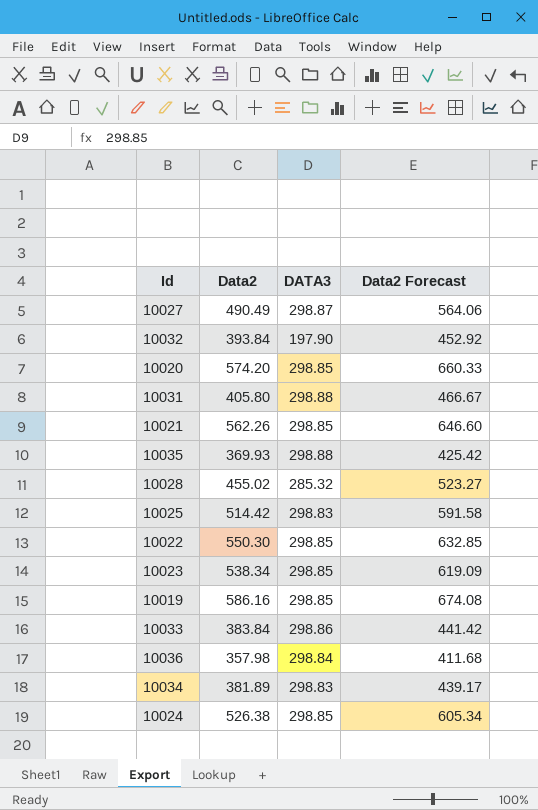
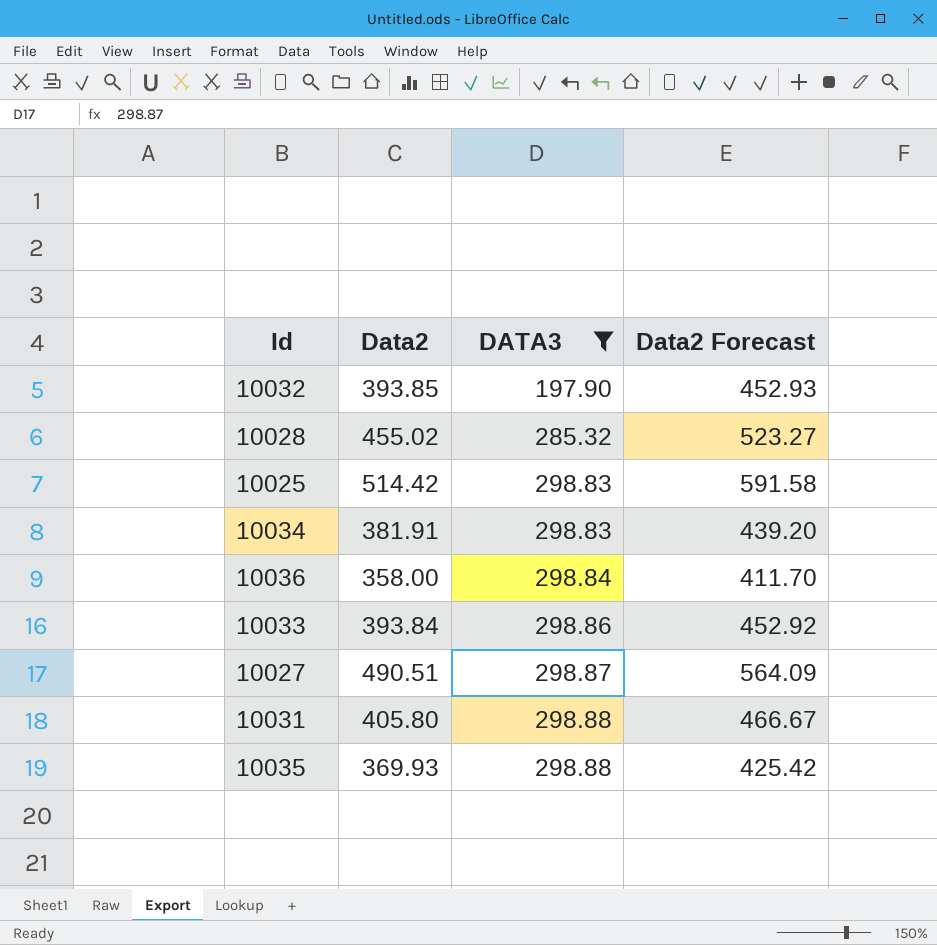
filter: none -> DATA3 != 298.85
row order: none -> DATA3 ascending
10032 | Data2: 393.84 -> 393.85
10032 | Data2 Forecast: 452.92 -> 452.93
10034 | Data2: 381.89 -> 381.91
10034 | Data2 Forecast: 439.17 -> 439.20
10036 | Data2: 357.98 -> 358.00
10036 | Data2 Forecast: 411.68 -> 411.70
10033 | Data2: 383.84 -> 393.84
10033 | Data2 Forecast: 441.42 -> 452.92
10027 | Data2: 490.49 -> 490.51
10027 | Data2 Forecast: 564.06 -> 564.09

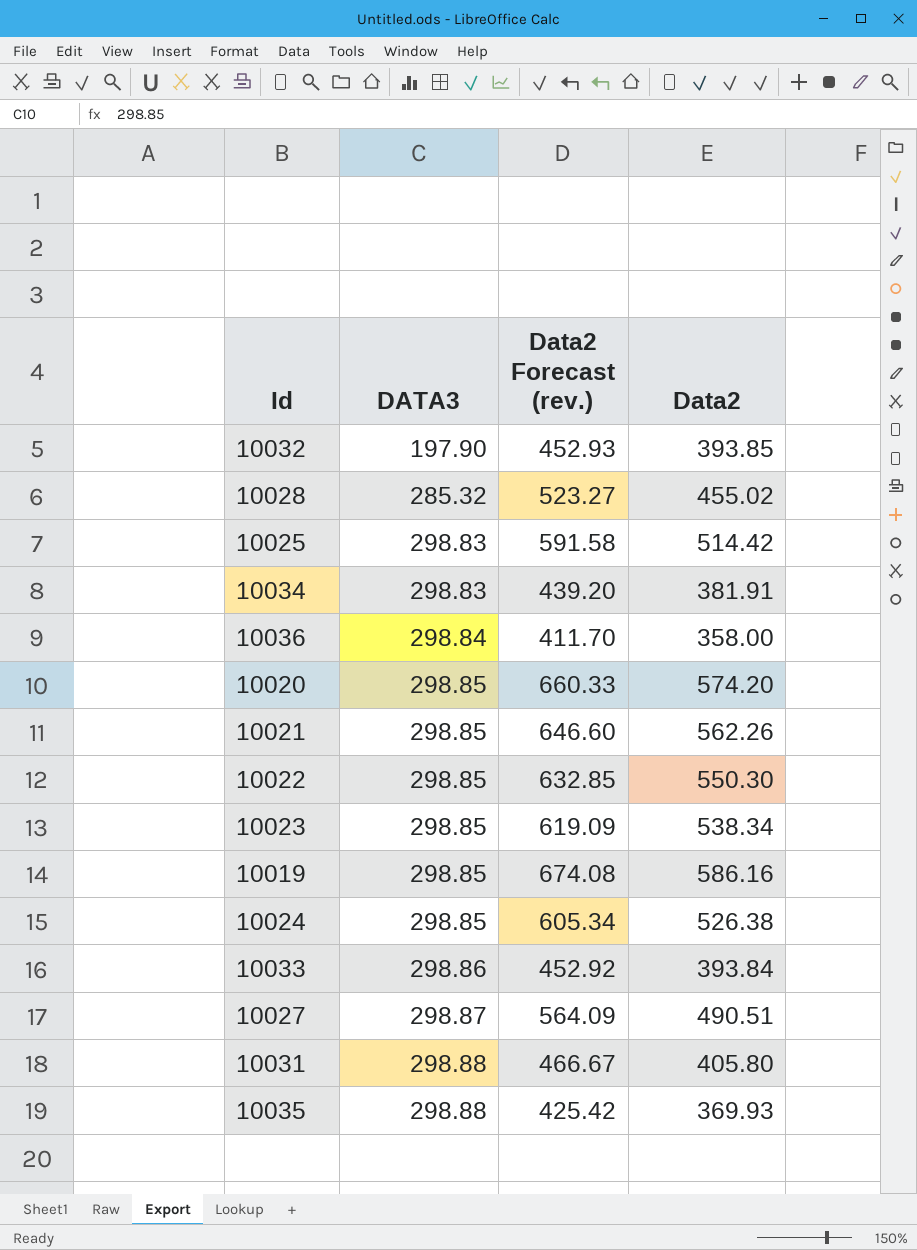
filter: DATA3 != 298.85 -> none
column name: Data2 Forecast -> Data2 Forecast (rev.)
column Data2 | position: 2 -> 4

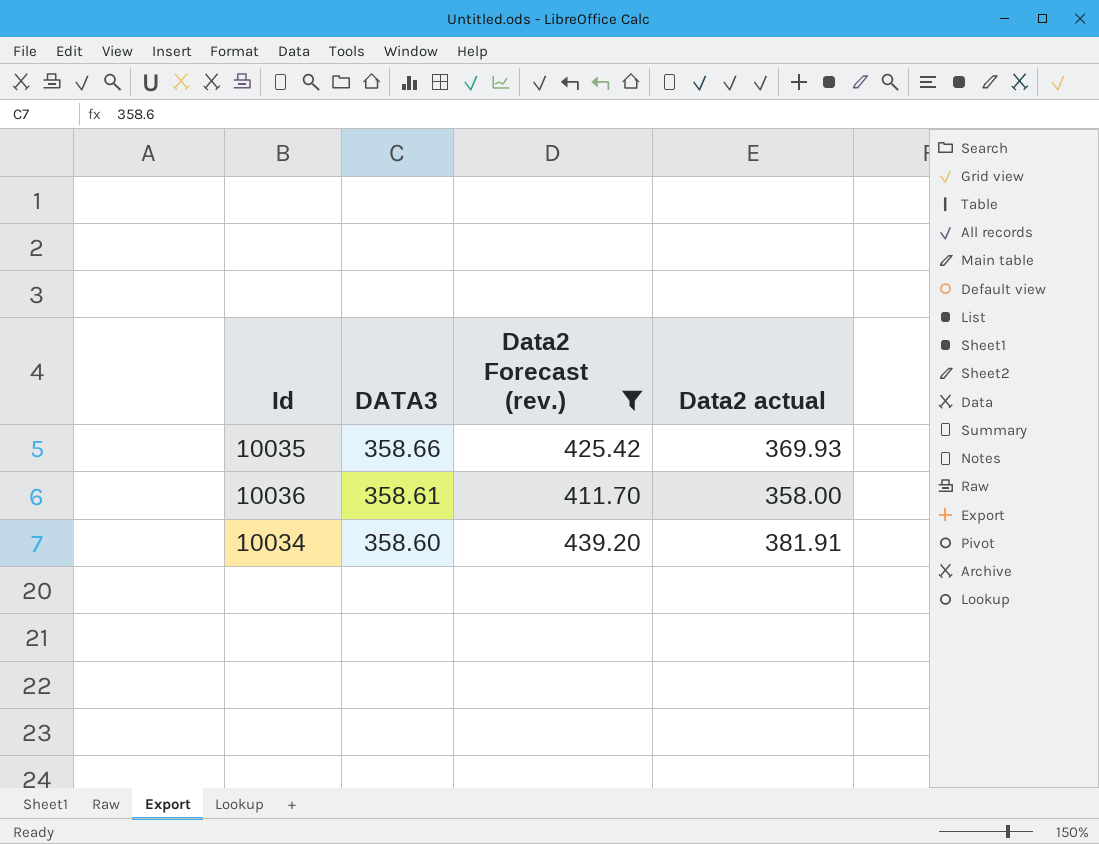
filter: none -> Data2 Forecast (rev.) <= 439.20
row order: DATA3 ascending -> DATA3 descending
column name: Data2 -> Data2 actual
10035 | DATA3: 298.88 -> 358.66
10036 | DATA3: 298.84 -> 358.61
10034 | DATA3: 298.83 -> 358.60

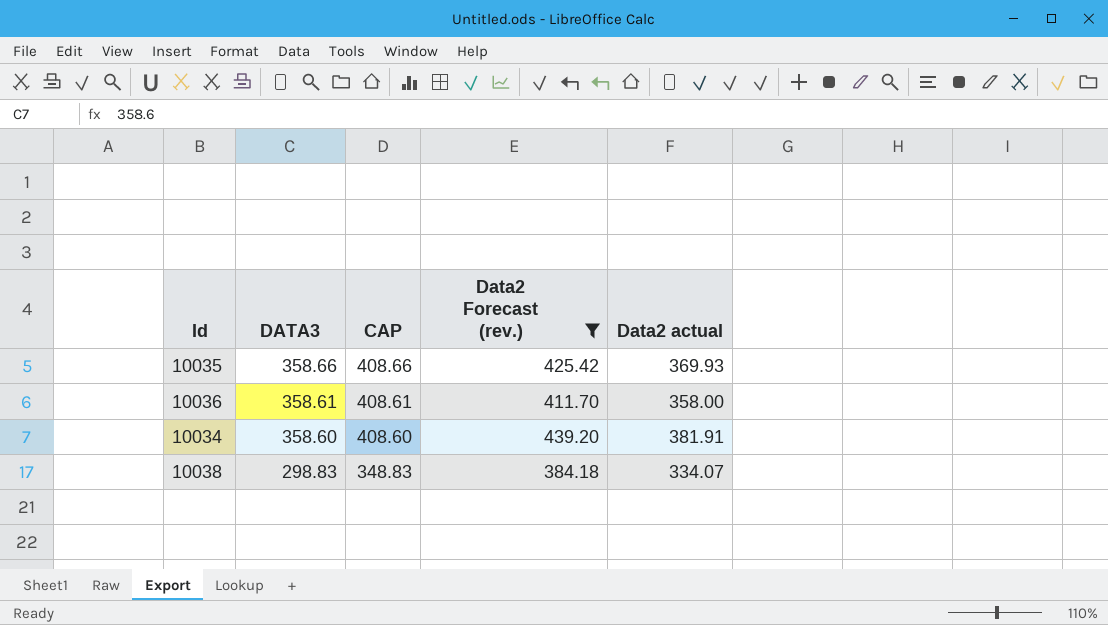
column CAP | formula: none -> [DATA3] + 50
row 10038: none -> 298.83 | 348.83 | 384.18 | 334.07

